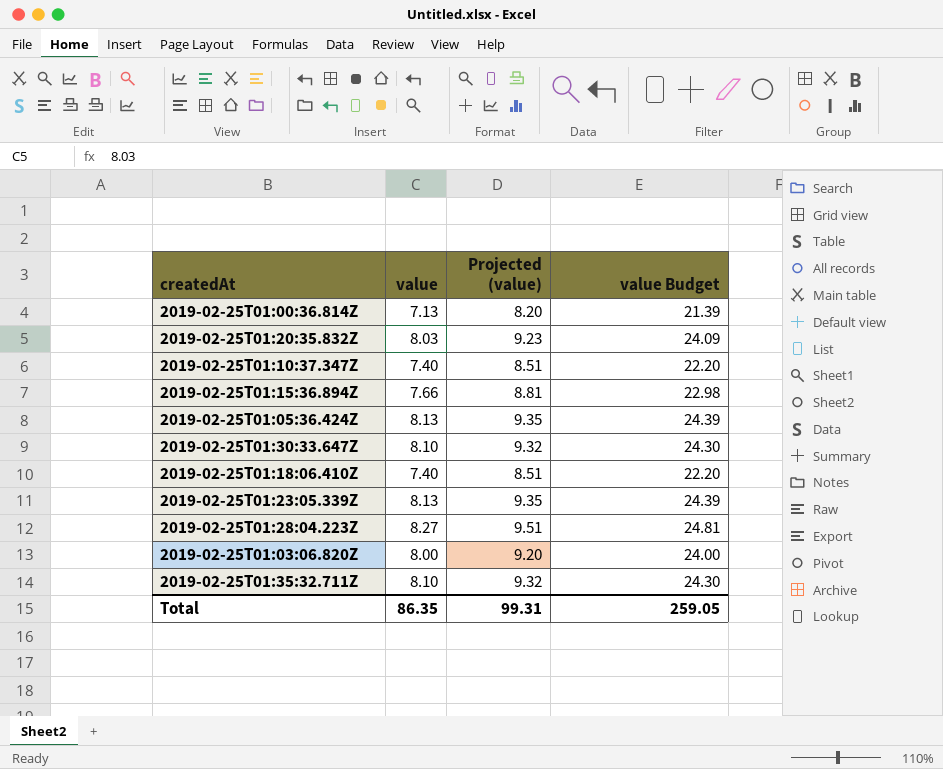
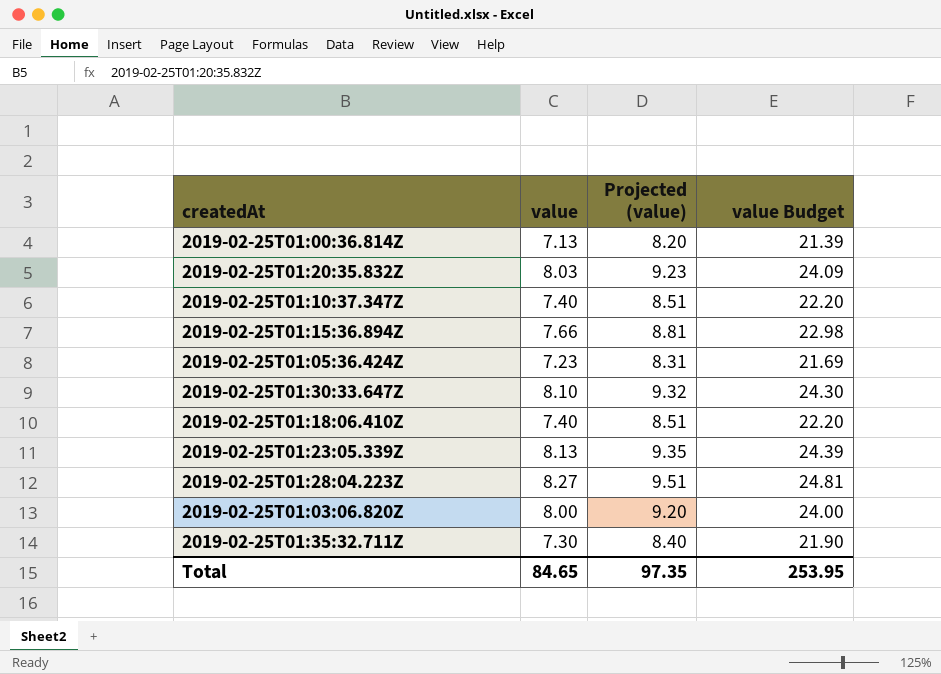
2019-02-25T01:05:36.424Z | value: 8.13 -> 7.23
2019-02-25T01:05:36.424Z | Projected (value): 9.35 -> 8.31
2019-02-25T01:05:36.424Z | value Budget: 24.39 -> 21.69
2019-02-25T01:35:32.711Z | value: 8.10 -> 7.30
2019-02-25T01:35:32.711Z | Projected (value): 9.32 -> 8.40
2019-02-25T01:35:32.711Z | value Budget: 24.30 -> 21.90
Total | value: 86.35 -> 84.65
Total | Projected (value): 99.31 -> 97.35
Total | value Budget: 259.05 -> 253.95

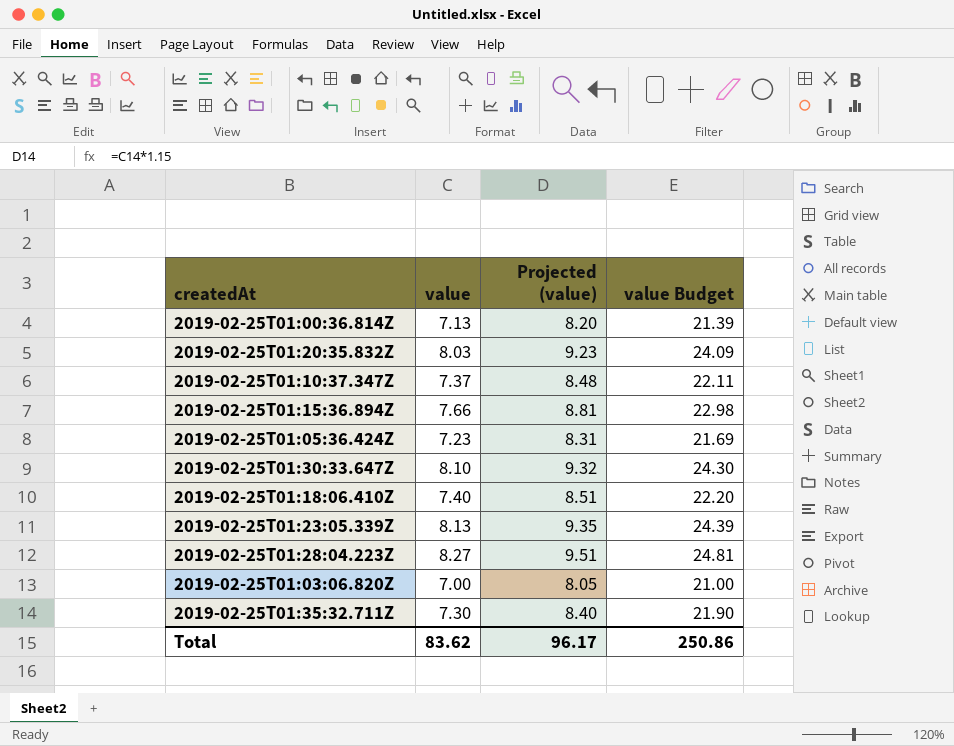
2019-02-25T01:10:37.347Z | value: 7.40 -> 7.37
2019-02-25T01:10:37.347Z | Projected (value): 8.51 -> 8.48
2019-02-25T01:10:37.347Z | value Budget: 22.20 -> 22.11
2019-02-25T01:03:06.820Z | value: 8.00 -> 7.00
2019-02-25T01:03:06.820Z | Projected (value): 9.20 -> 8.05
2019-02-25T01:03:06.820Z | value Budget: 24.00 -> 21.00
Total | value: 84.65 -> 83.62
Total | Projected (value): 97.35 -> 96.17
Total | value Budget: 253.95 -> 250.86

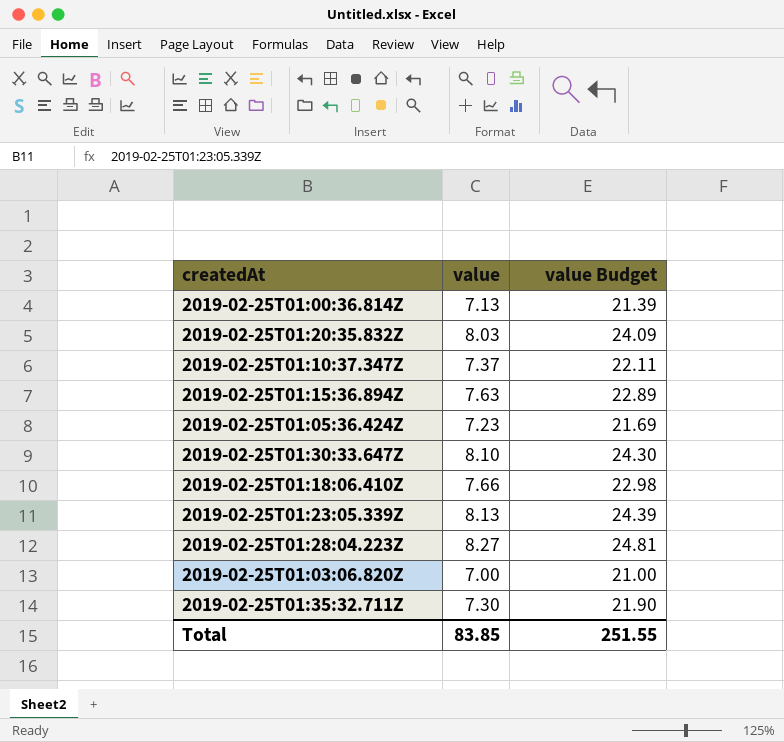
column Projected (value) | formula: [value] * 1.15 -> none
2019-02-25T01:15:36.894Z | value: 7.66 -> 7.63
2019-02-25T01:15:36.894Z | value Budget: 22.98 -> 22.89
2019-02-25T01:18:06.410Z | value: 7.40 -> 7.66
2019-02-25T01:18:06.410Z | value Budget: 22.20 -> 22.98
Total | value: 83.62 -> 83.85
Total | value Budget: 250.86 -> 251.55

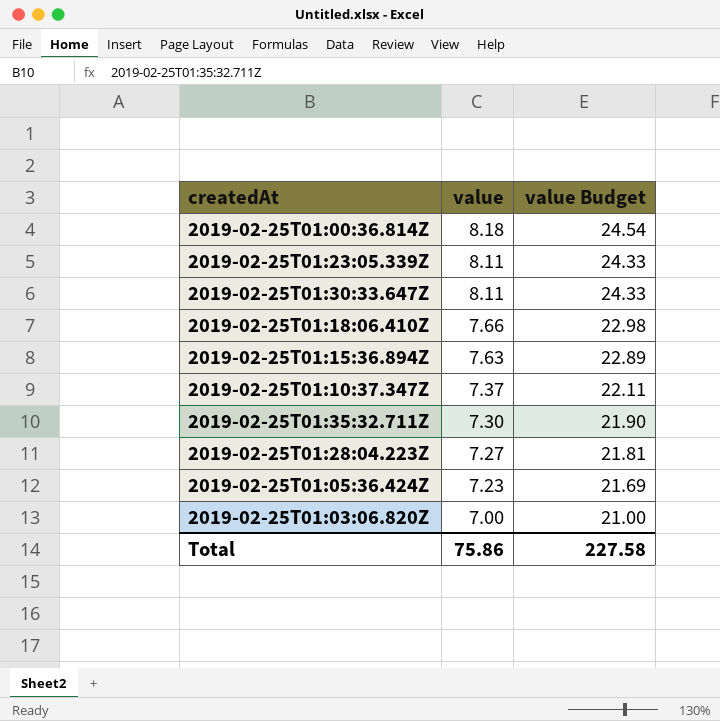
row order: none -> value descending
row 2019-02-25T01:20:35.832Z: 8.03 | 24.09 -> none
2019-02-25T01:00:36.814Z | value: 7.13 -> 8.18
2019-02-25T01:00:36.814Z | value Budget: 21.39 -> 24.54
2019-02-25T01:23:05.339Z | value: 8.13 -> 8.11
2019-02-25T01:23:05.339Z | value Budget: 24.39 -> 24.33
2019-02-25T01:30:33.647Z | value: 8.10 -> 8.11
2019-02-25T01:30:33.647Z | value Budget: 24.30 -> 24.33
2019-02-25T01:28:04.223Z | value: 8.27 -> 7.27
2019-02-25T01:28:04.223Z | value Budget: 24.81 -> 21.81
Total | value: 83.85 -> 75.86
Total | value Budget: 251.55 -> 227.58

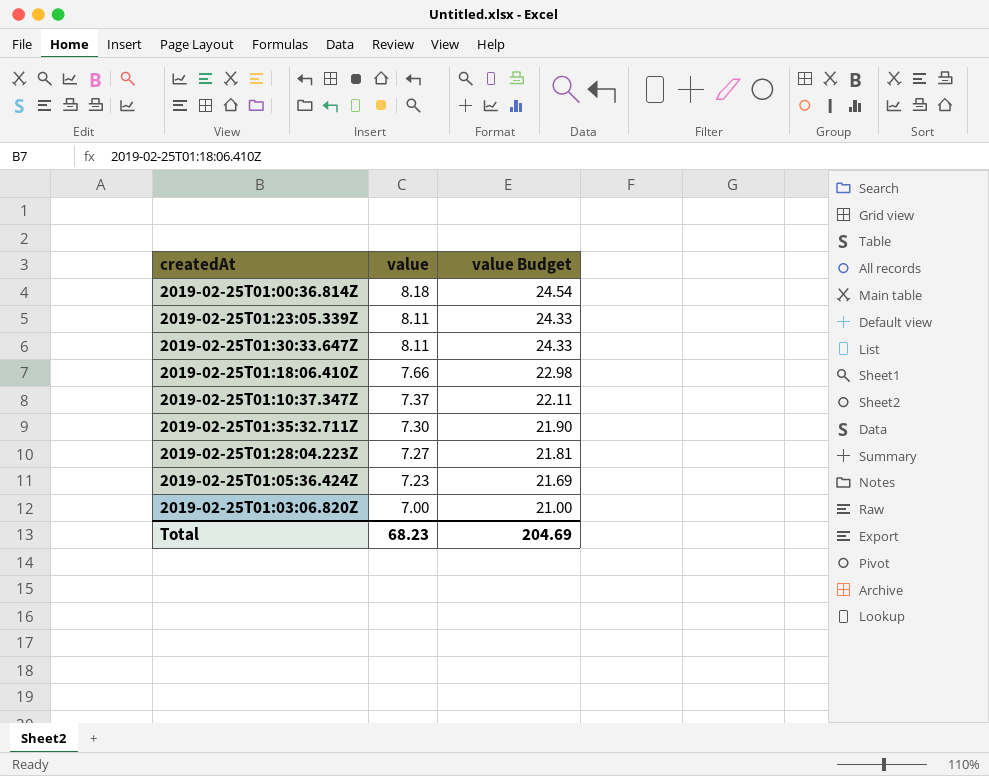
row 2019-02-25T01:15:36.894Z: 7.63 | 22.89 -> none
Total | value: 75.86 -> 68.23
Total | value Budget: 227.58 -> 204.69

